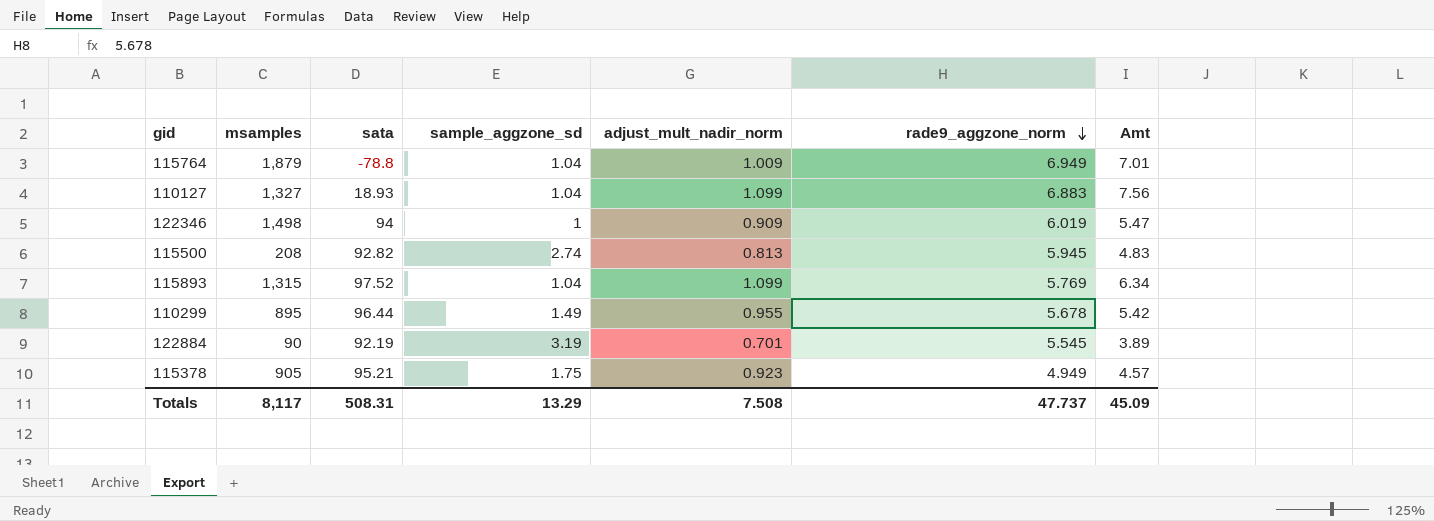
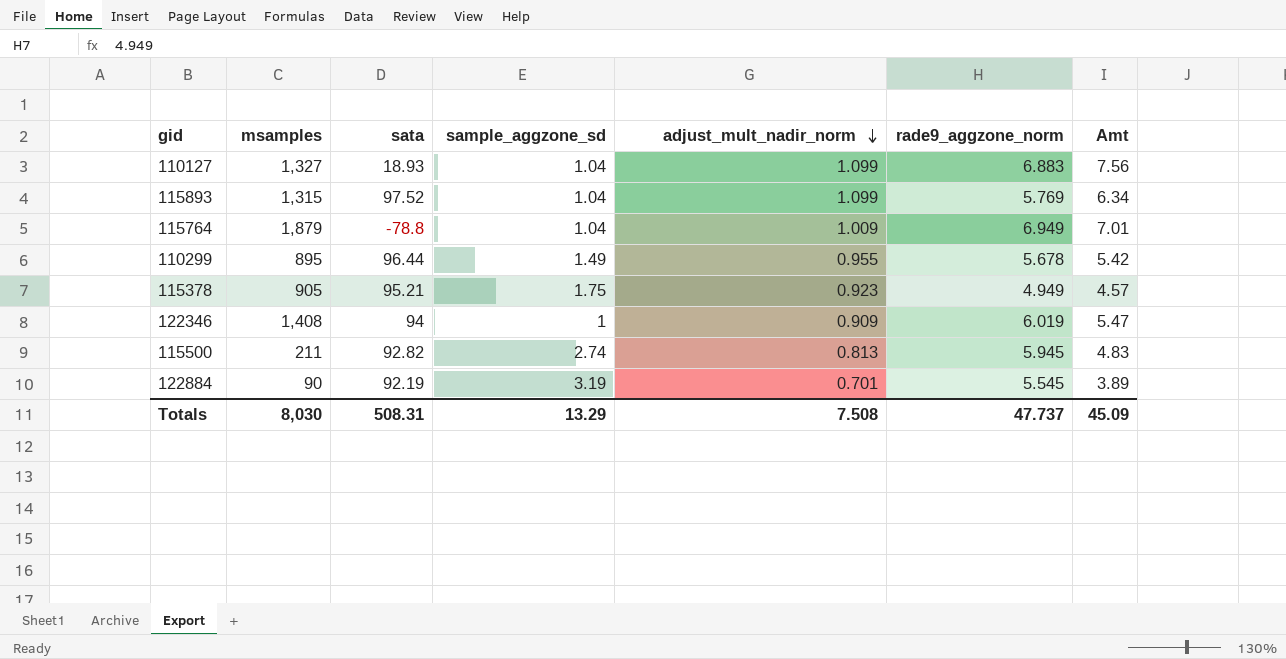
row order: rade9_aggzone_norm descending -> adjust_mult_nadir_norm descending
122346 | msamples: 1,498 -> 1,408
115500 | msamples: 208 -> 211
Totals | msamples: 8,117 -> 8,030

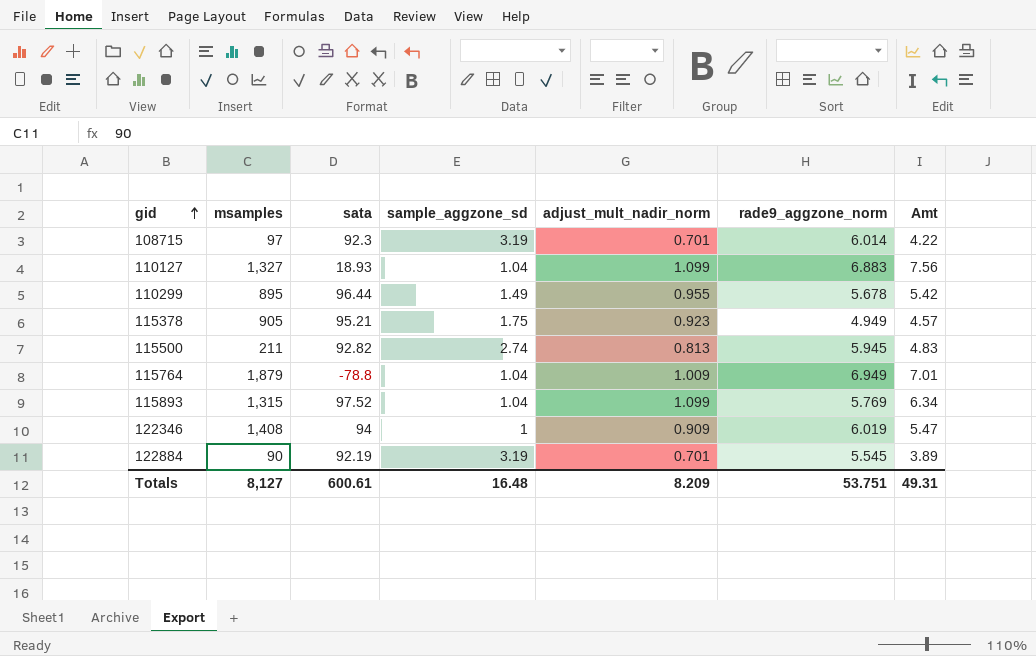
row order: adjust_mult_nadir_norm descending -> gid ascending
row 108715: none -> 97 | 92.3 | 3.19 | 0.701 | 6.014 | 4.22
Totals | msamples: 8,030 -> 8,127
Totals | sata: 508.31 -> 600.61
Totals | sample_aggzone_sd: 13.29 -> 16.48
Totals | adjust_mult_nadir_norm: 7.508 -> 8.209
Totals | rade9_aggzone_norm: 47.737 -> 53.751
Totals | Amt: 45.09 -> 49.31

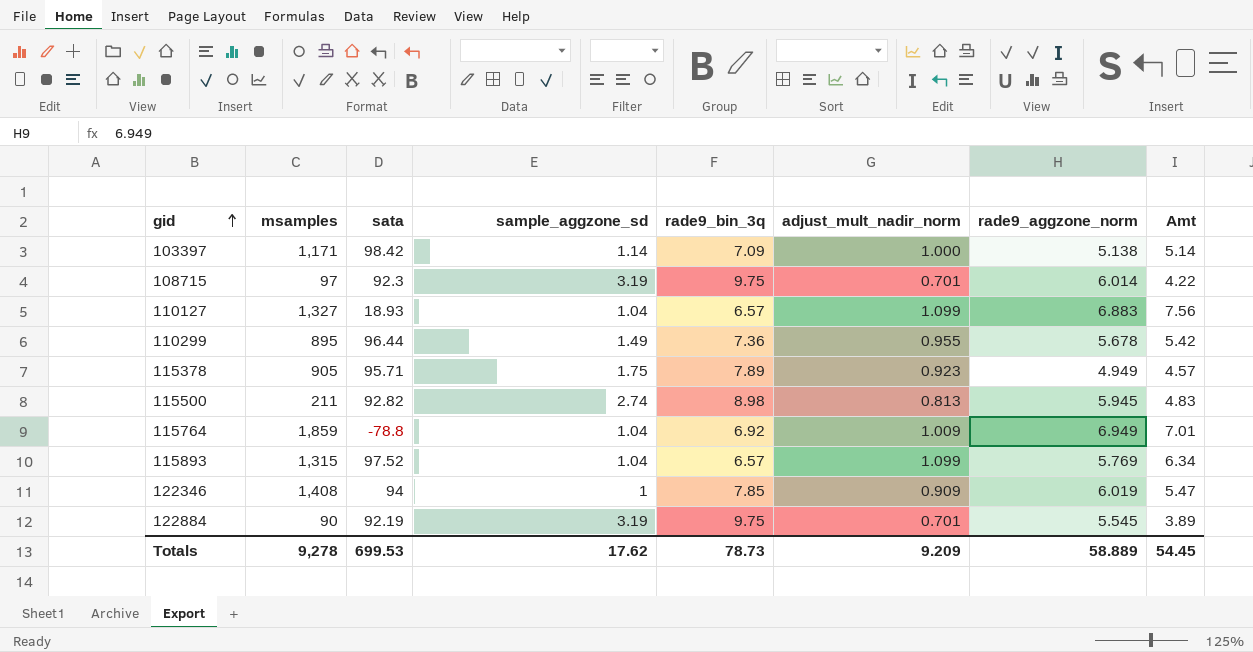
column rade9_bin_3q | position: none -> 5
row 103397: none -> 1,171 | 98.42 | 1.14 | 7.09 | 1.000 | 5.138 | 5.14
115378 | sata: 95.21 -> 95.71
115764 | msamples: 1,879 -> 1,859
Totals | msamples: 8,127 -> 9,278
Totals | sata: 600.61 -> 699.53
Totals | sample_aggzone_sd: 16.48 -> 17.62
Totals | adjust_mult_nadir_norm: 8.209 -> 9.209
Totals | rade9_aggzone_norm: 53.751 -> 58.889
Totals | Amt: 49.31 -> 54.45

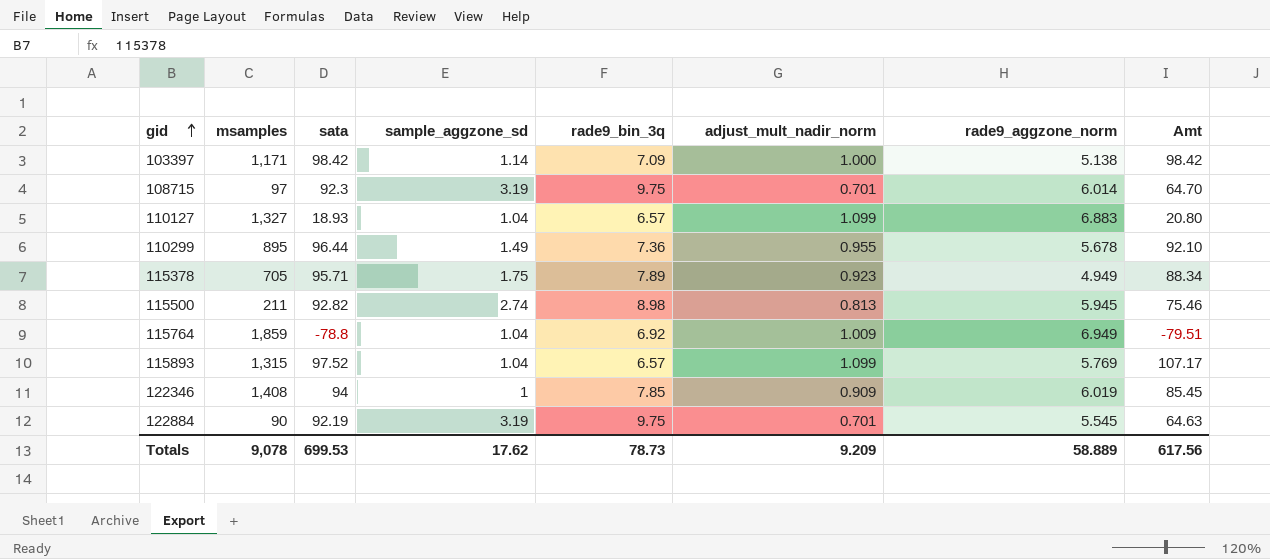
column Amt | formula: [adjust_mult_nadir_norm] * [rade9_aggzone_norm] -> [sata] * [adjust_mult_nadir_norm]
115378 | msamples: 905 -> 705
Totals | msamples: 9,278 -> 9,078
Totals | Amt: 54.45 -> 617.56

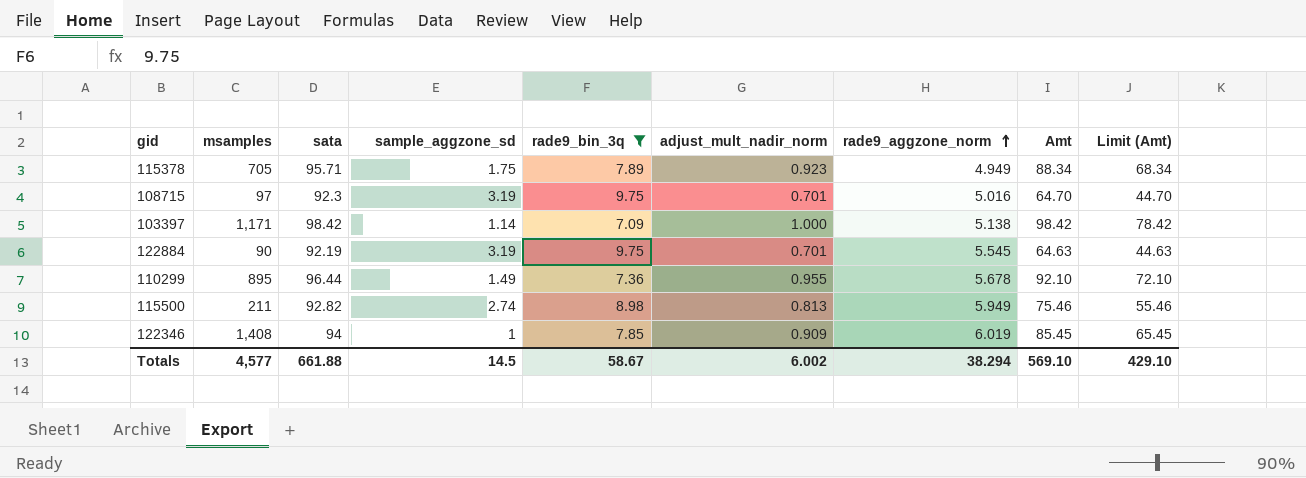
filter: none -> rade9_bin_3q >= 7.09
row order: gid ascending -> rade9_aggzone_norm ascending
column Limit (Amt) | formula: none -> [Amt] - 20
108715 | rade9_aggzone_norm: 6.014 -> 5.016
115500 | rade9_aggzone_norm: 5.945 -> 5.949
Totals | msamples: 9,078 -> 4,577
Totals | sata: 699.53 -> 661.88
Totals | sample_aggzone_sd: 17.62 -> 14.5
Totals | rade9_bin_3q: 78.73 -> 58.67
Totals | adjust_mult_nadir_norm: 9.209 -> 6.002
Totals | rade9_aggzone_norm: 58.889 -> 38.294
Totals | Amt: 617.56 -> 569.10

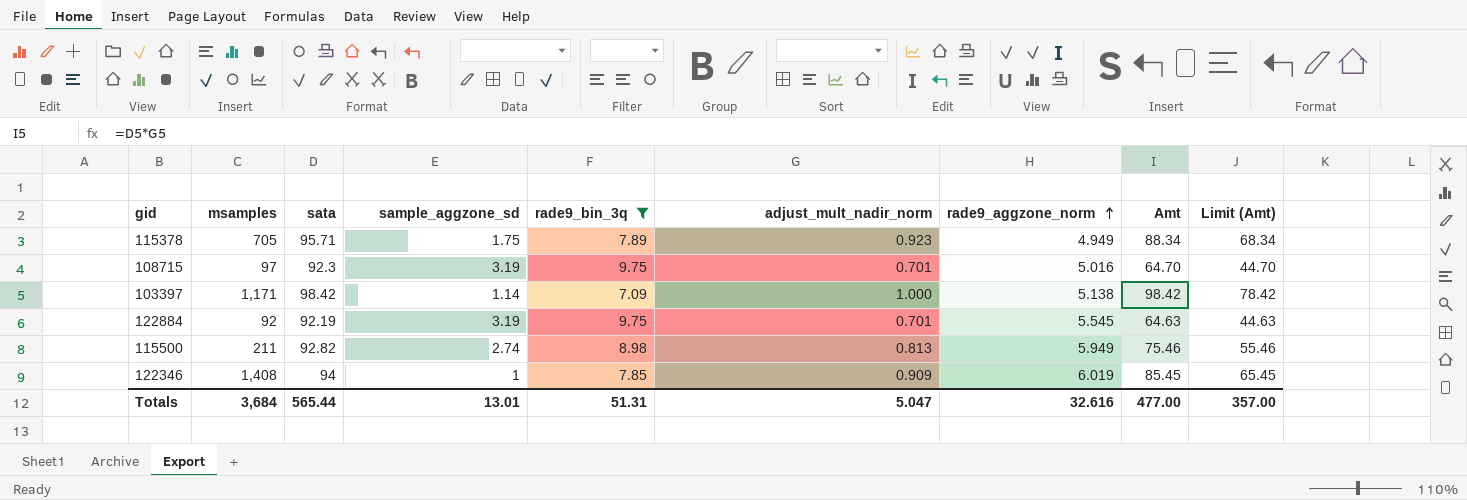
row 110299: 895 | 96.44 | 1.49 | 7.36 | 0.955 | 5.678 | 92.10 | 72.10 -> none
122884 | msamples: 90 -> 92
Totals | msamples: 4,577 -> 3,684
Totals | sata: 661.88 -> 565.44
Totals | sample_aggzone_sd: 14.5 -> 13.01
Totals | rade9_bin_3q: 58.67 -> 51.31
Totals | adjust_mult_nadir_norm: 6.002 -> 5.047
Totals | rade9_aggzone_norm: 38.294 -> 32.616
Totals | Amt: 569.10 -> 477.00
Totals | Limit (Amt): 429.10 -> 357.00

